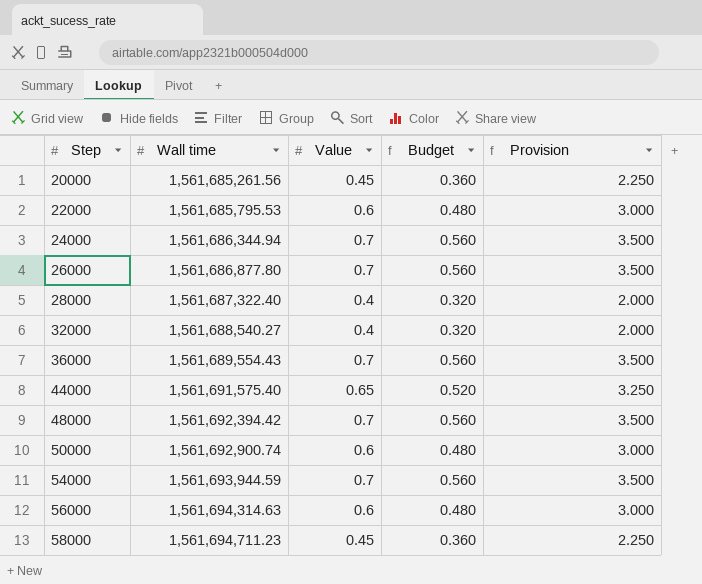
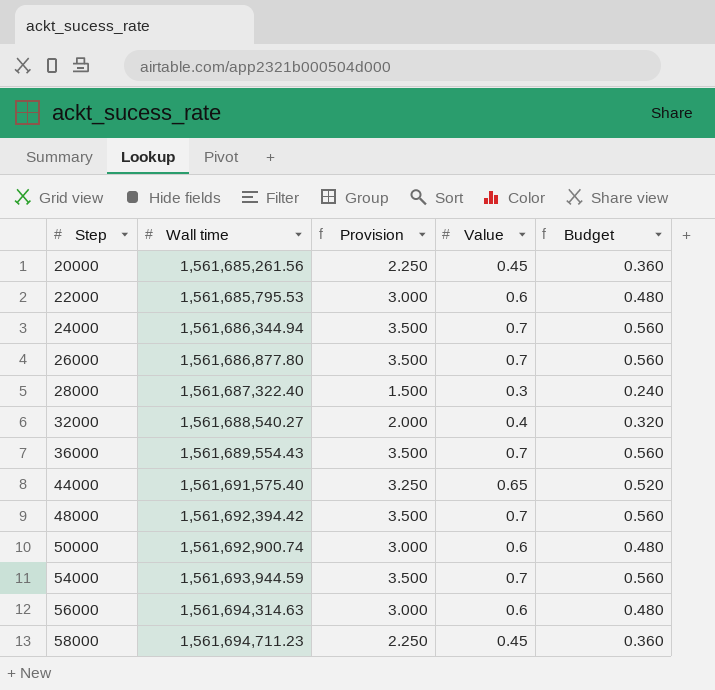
column Provision | position: 5 -> 3
28000 | Provision: 2.000 -> 1.500
28000 | Value: 0.4 -> 0.3
28000 | Budget: 0.320 -> 0.240

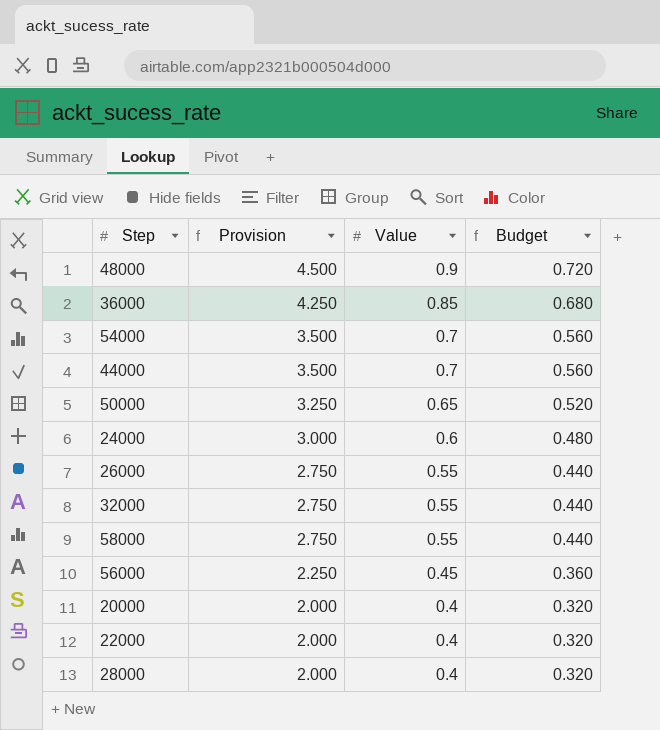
row order: Step ascending -> Provision descending
column Wall time | position: 2 -> none
48000 | Provision: 3.500 -> 4.500
48000 | Value: 0.7 -> 0.9
48000 | Budget: 0.560 -> 0.720
36000 | Provision: 3.500 -> 4.250
36000 | Value: 0.7 -> 0.85
36000 | Budget: 0.560 -> 0.680
44000 | Provision: 3.250 -> 3.500
44000 | Value: 0.65 -> 0.7
44000 | Budget: 0.520 -> 0.560
50000 | Provision: 3.000 -> 3.250
50000 | Value: 0.6 -> 0.65
50000 | Budget: 0.480 -> 0.520
24000 | Provision: 3.500 -> 3.000
24000 | Value: 0.7 -> 0.6
24000 | Budget: 0.560 -> 0.480
26000 | Provision: 3.500 -> 2.750
26000 | Value: 0.7 -> 0.55
26000 | Budget: 0.560 -> 0.440
32000 | Provision: 2.000 -> 2.750
32000 | Value: 0.4 -> 0.55
32000 | Budget: 0.320 -> 0.440
58000 | Provision: 2.250 -> 2.750
58000 | Value: 0.45 -> 0.55
58000 | Budget: 0.360 -> 0.440
56000 | Provision: 3.000 -> 2.250
56000 | Value: 0.6 -> 0.45
56000 | Budget: 0.480 -> 0.360
20000 | Provision: 2.250 -> 2.000
20000 | Value: 0.45 -> 0.4
20000 | Budget: 0.360 -> 0.320
22000 | Provision: 3.000 -> 2.000
22000 | Value: 0.6 -> 0.4
22000 | Budget: 0.480 -> 0.320
28000 | Provision: 1.500 -> 2.000
28000 | Value: 0.3 -> 0.4
28000 | Budget: 0.240 -> 0.320

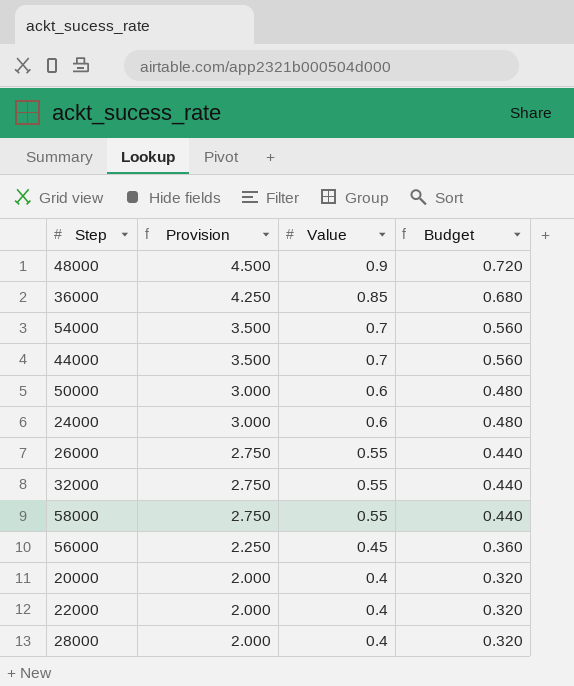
50000 | Provision: 3.250 -> 3.000
50000 | Value: 0.65 -> 0.6
50000 | Budget: 0.520 -> 0.480

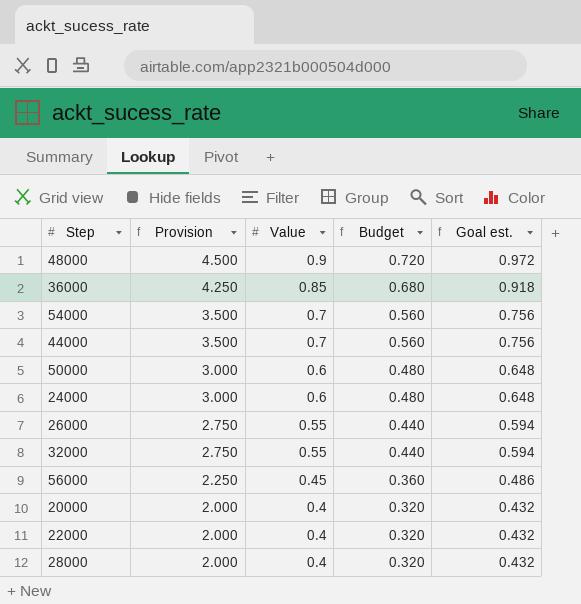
column Goal est. | formula: none -> [Value] * 1.08
row 58000: 2.750 | 0.55 | 0.440 -> none

